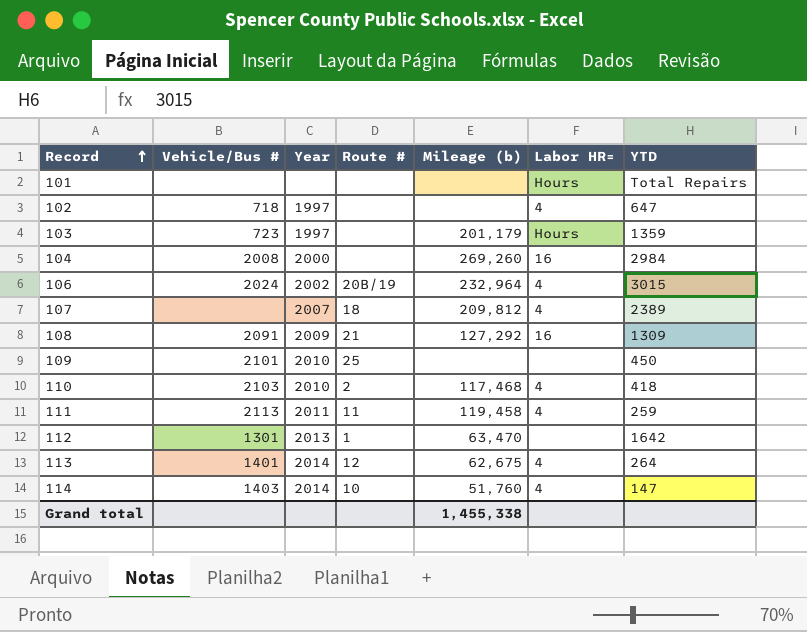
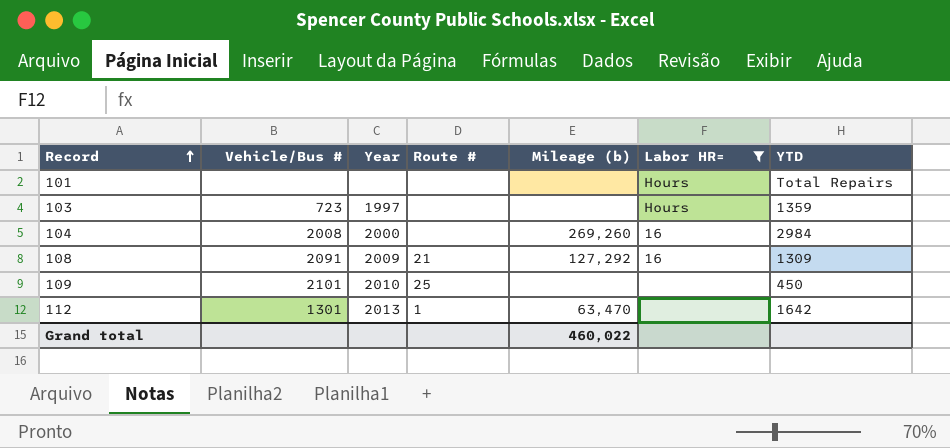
filter: none -> Labor HR= != 4
103 | Mileage (b): 201,179 -> none
Grand total | Mileage (b): 1,455,338 -> 460,022

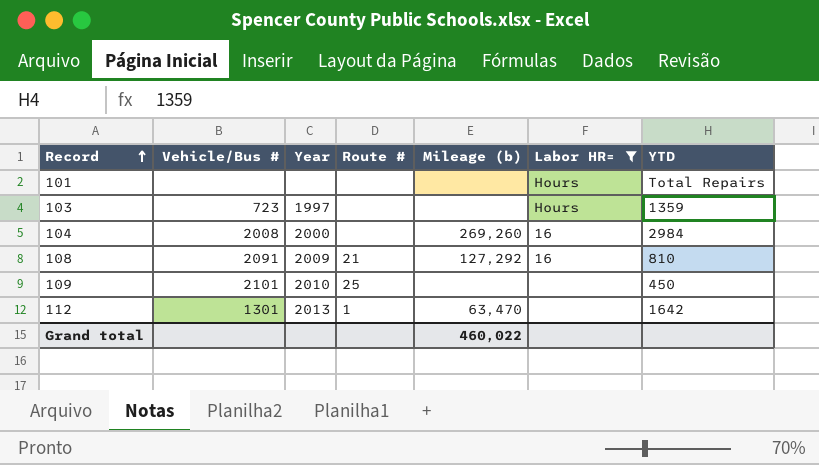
108 | YTD: 1309 -> 810

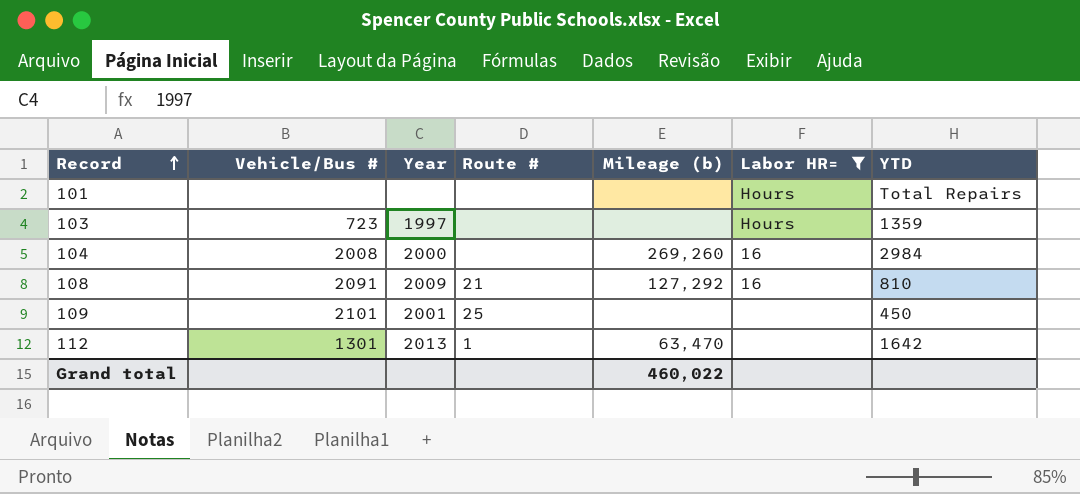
109 | Year: 2010 -> 2001

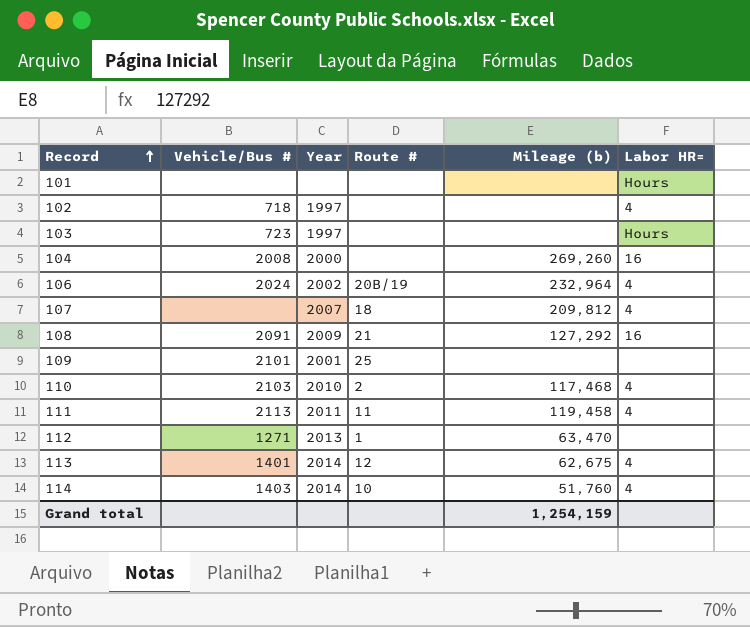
filter: Labor HR= != 4 -> none
column YTD | position: 7 -> none
112 | Vehicle/Bus #: 1301 -> 1271
Grand total | Mileage (b): 460,022 -> 1,254,159

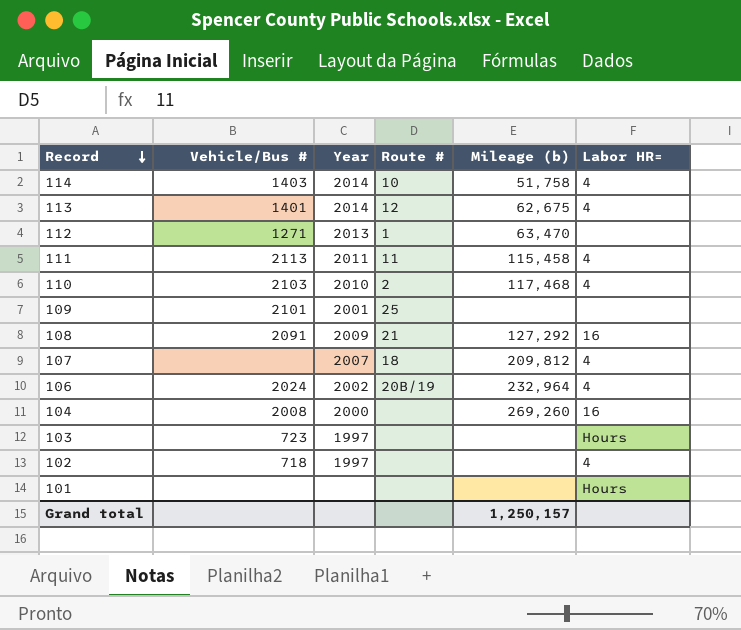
row order: Record ascending -> Record descending
114 | Mileage (b): 51,760 -> 51,758
111 | Mileage (b): 119,458 -> 115,458
Grand total | Mileage (b): 1,254,159 -> 1,250,157

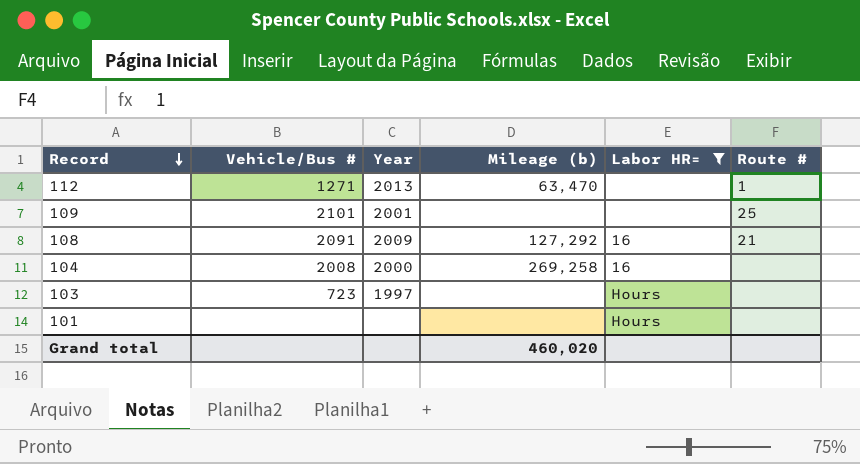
filter: none -> Labor HR= != 4
column Route # | position: 4 -> 6
104 | Mileage (b): 269,260 -> 269,258
Grand total | Mileage (b): 1,250,157 -> 460,020

